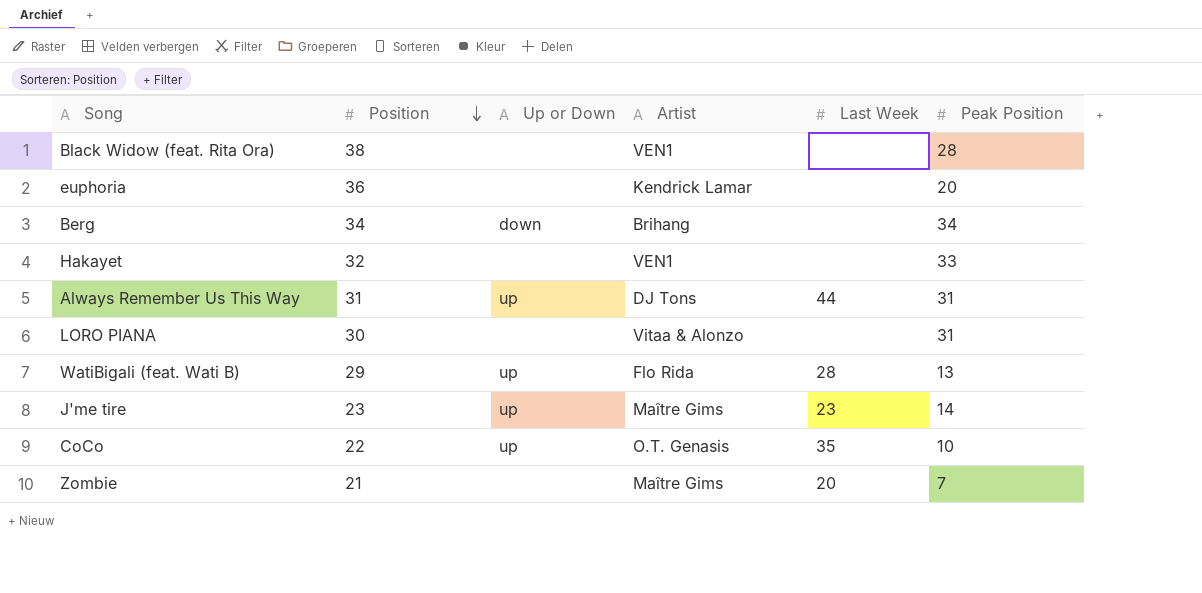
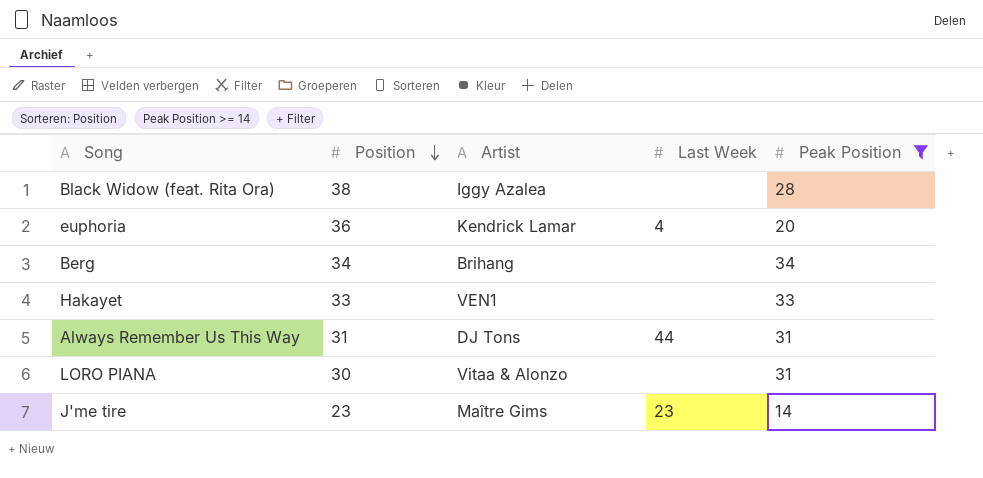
filter: none -> Peak Position >= 14
column Up or Down | position: 3 -> none
Black Widow (feat. Rita Ora) | Artist: VEN1 -> Iggy Azalea
euphoria | Last Week: none -> 4
Hakayet | Position: 32 -> 33

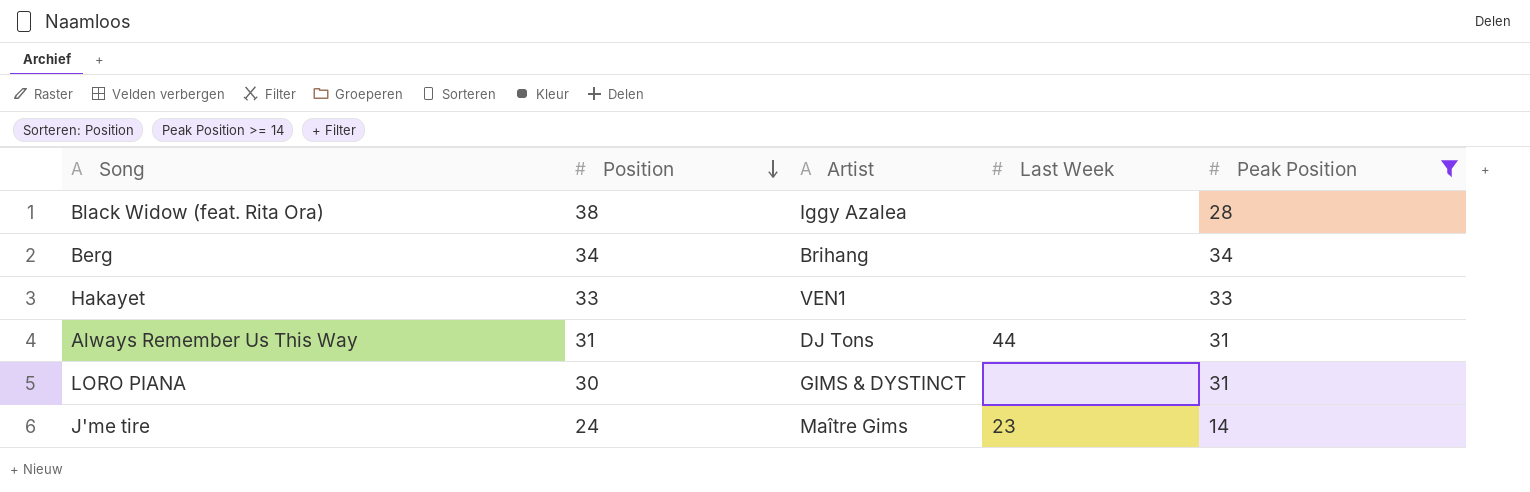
row euphoria: 36 | Kendrick Lamar | 4 | 20 -> none
LORO PIANA | Artist: Vitaa & Alonzo -> GIMS & DYSTINCT
J'me tire | Position: 23 -> 24

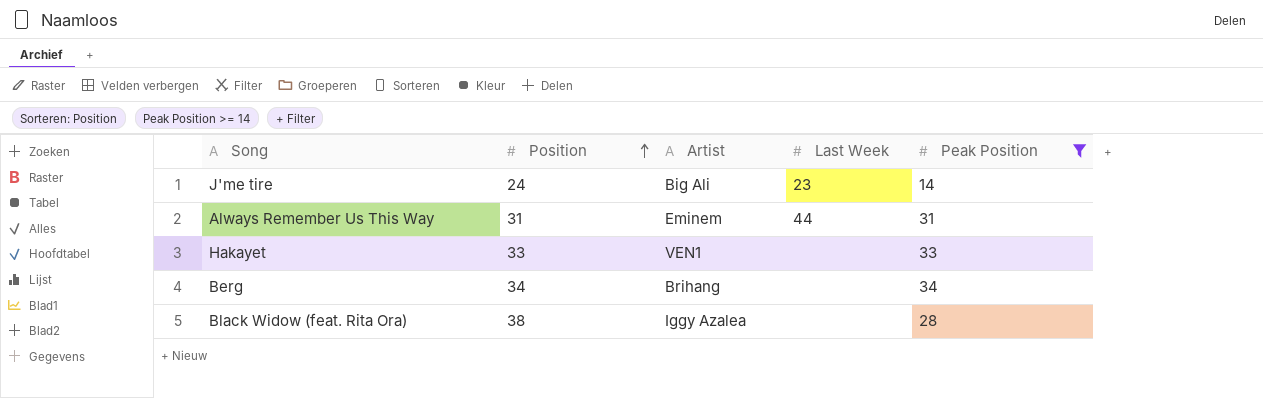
row order: Position descending -> Position ascending
row LORO PIANA: 30 | GIMS & DYSTINCT | none | 31 -> none
J'me tire | Artist: Maître Gims -> Big Ali
Always Remember Us This Way | Artist: DJ Tons -> Eminem

